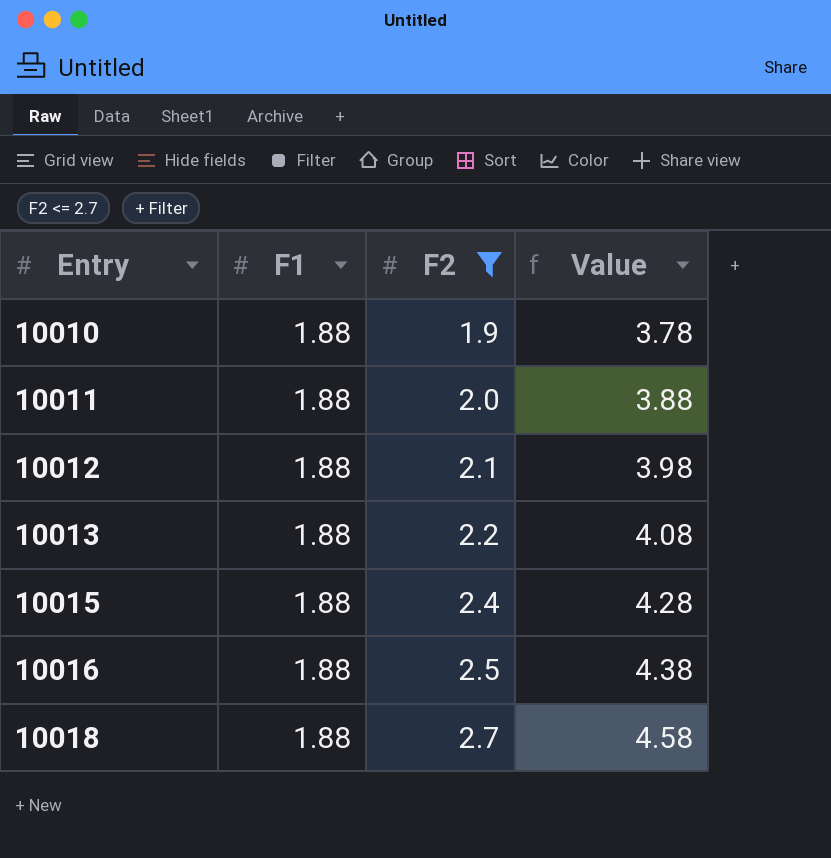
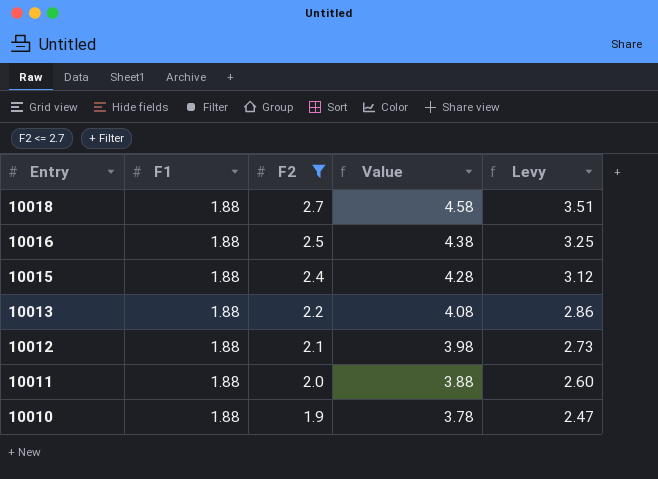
row order: Entry ascending -> Entry descending
column Levy | formula: none -> [F2] * 1.3

